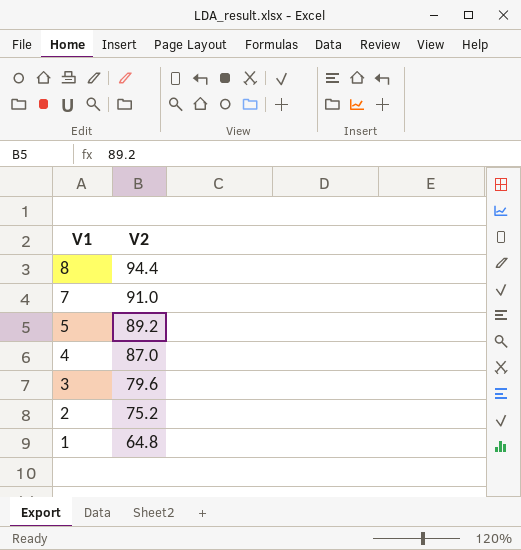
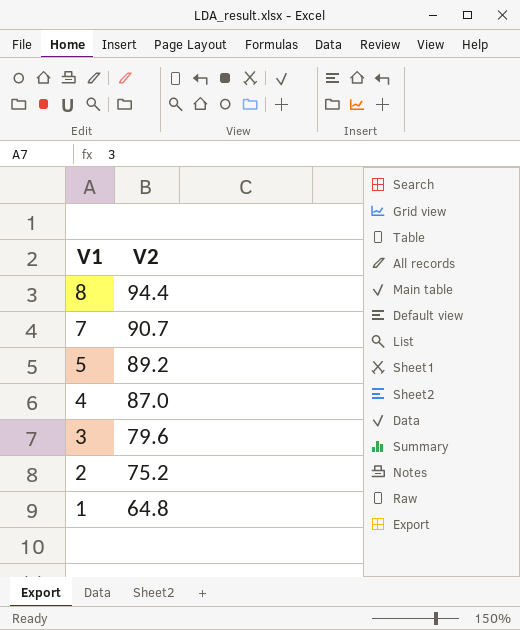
7 | V2: 91.0 -> 90.7

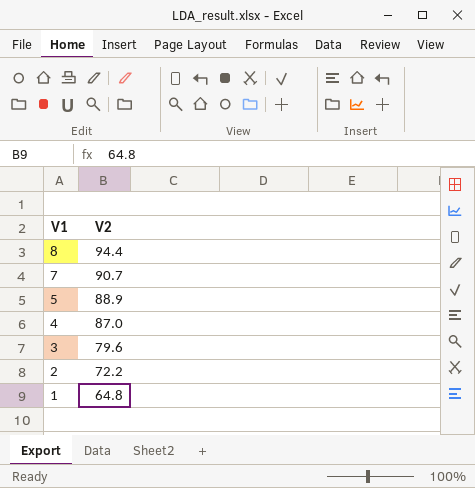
5 | V2: 89.2 -> 88.9
2 | V2: 75.2 -> 72.2

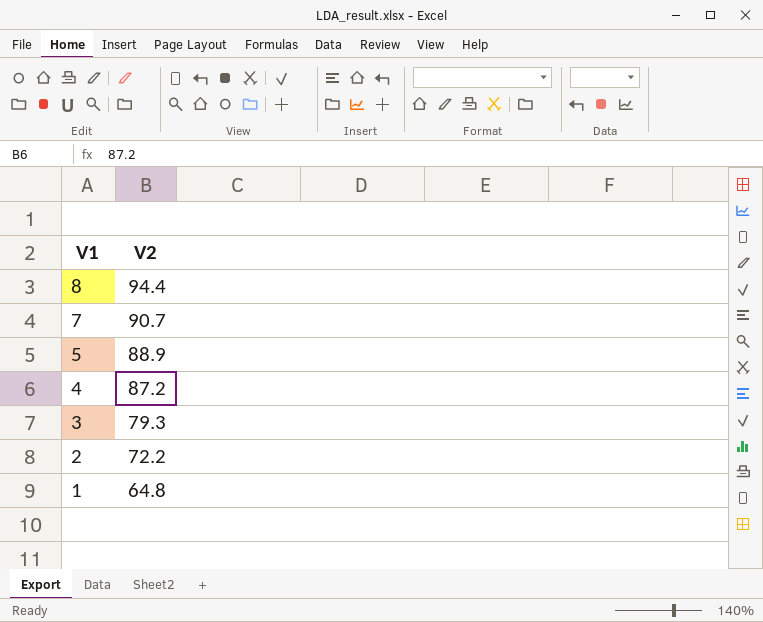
4 | V2: 87.0 -> 87.2
3 | V2: 79.6 -> 79.3

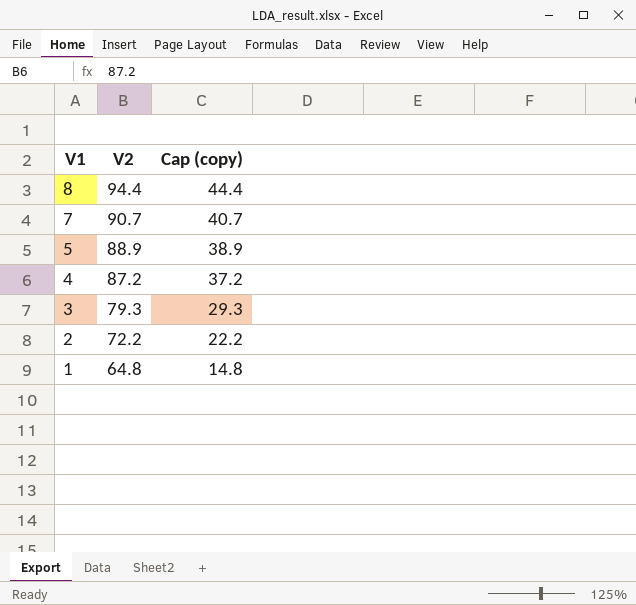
column Cap (copy) | formula: none -> [V2] - 50

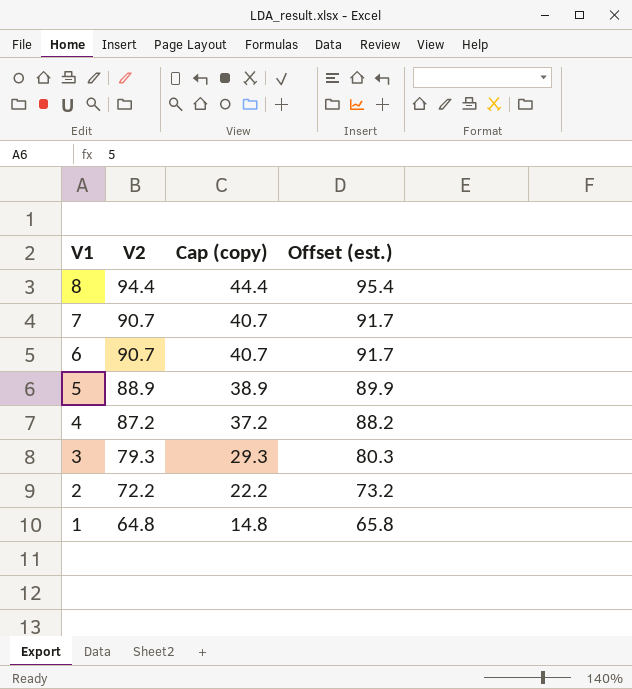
column Offset (est.) | formula: none -> [V2] + 1
row 6: none -> 90.7 | 40.7 | 91.7

